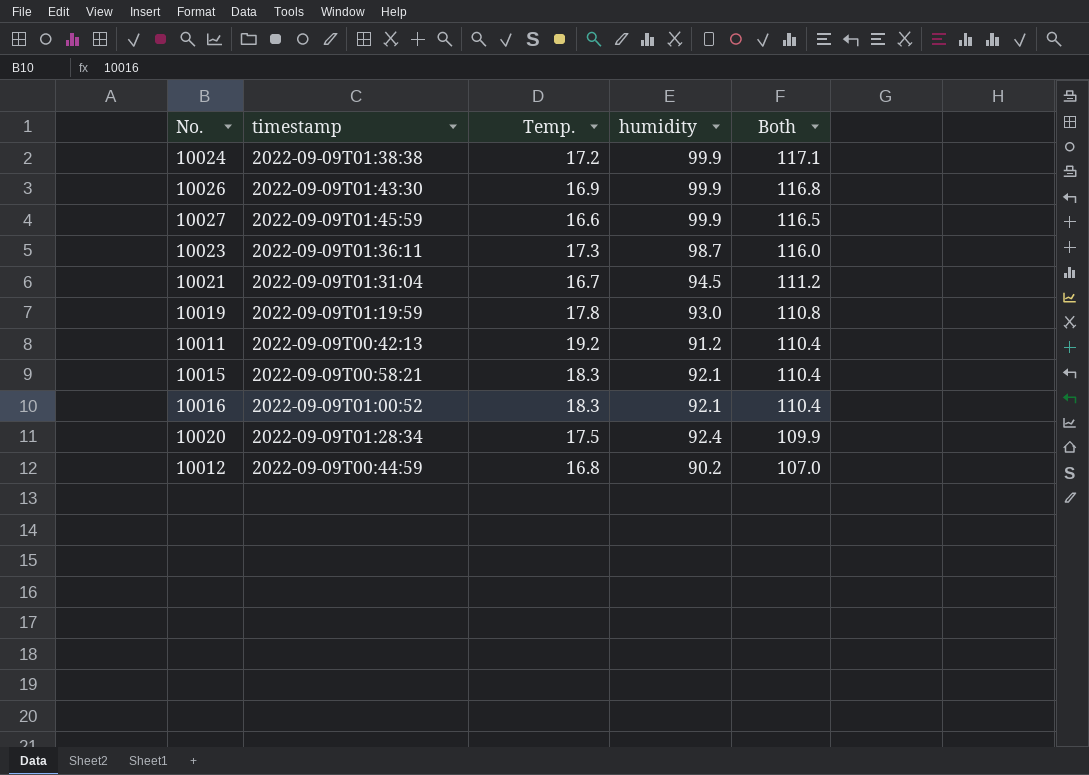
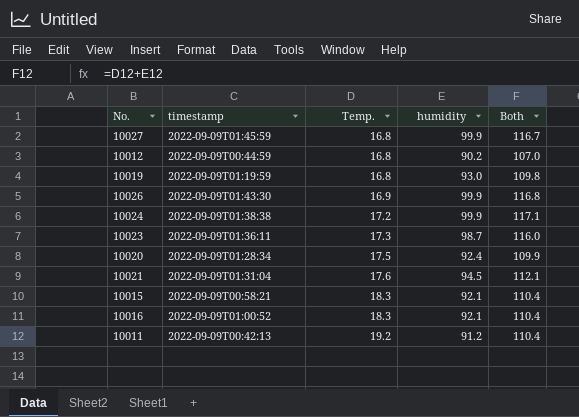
row order: Both descending -> Temp. ascending
10027 | Temp.: 16.6 -> 16.8
10027 | Both: 116.5 -> 116.7
10019 | Temp.: 17.8 -> 16.8
10019 | Both: 110.8 -> 109.8
10021 | Temp.: 16.7 -> 17.6
10021 | Both: 111.2 -> 112.1

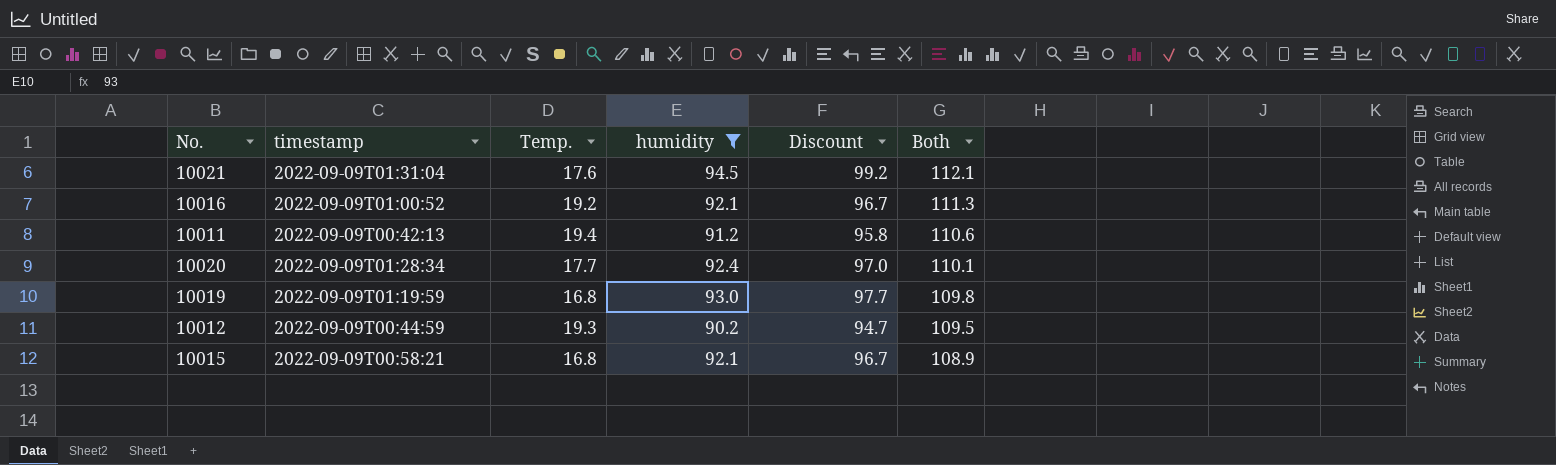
filter: none -> humidity <= 94.5
row order: Temp. ascending -> Both descending
column Discount | formula: none -> [humidity] * 1.05
10016 | Temp.: 18.3 -> 19.2
10016 | Both: 110.4 -> 111.3
10011 | Temp.: 19.2 -> 19.4
10011 | Both: 110.4 -> 110.6
10020 | Temp.: 17.5 -> 17.7
10020 | Both: 109.9 -> 110.1
10012 | Temp.: 16.8 -> 19.3
10012 | Both: 107.0 -> 109.5
10015 | Temp.: 18.3 -> 16.8
10015 | Both: 110.4 -> 108.9

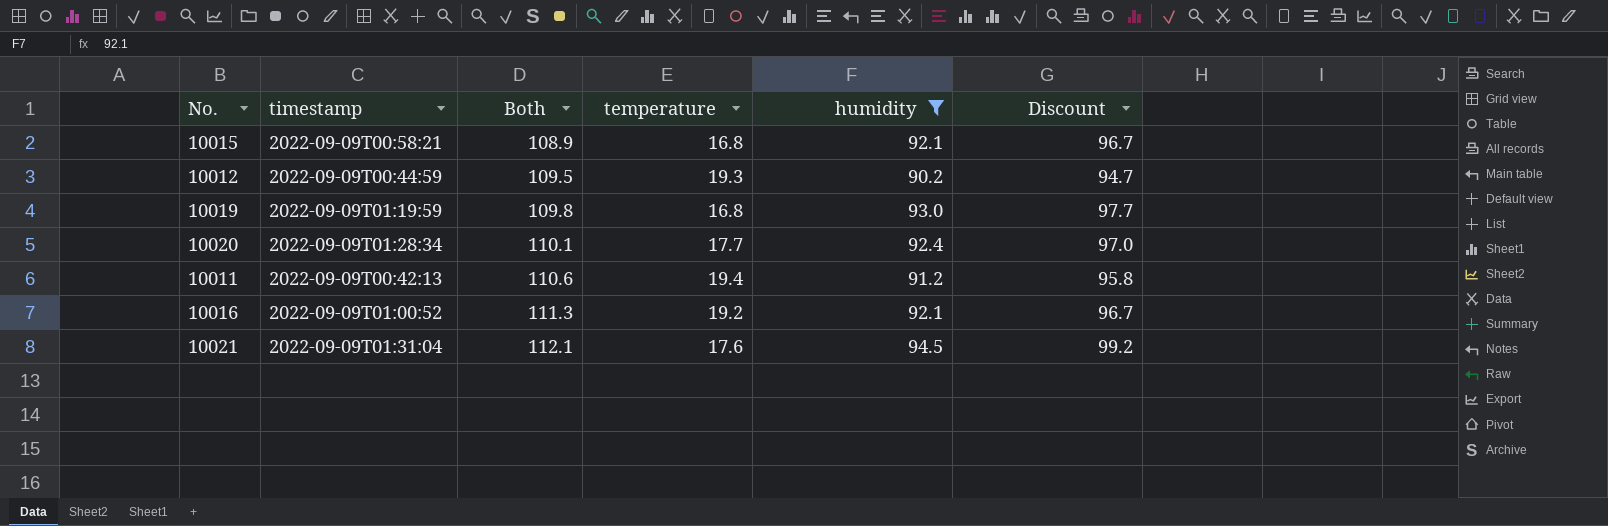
row order: Both descending -> Both ascending
column Both | position: 6 -> 3
column name: Temp. -> temperature

